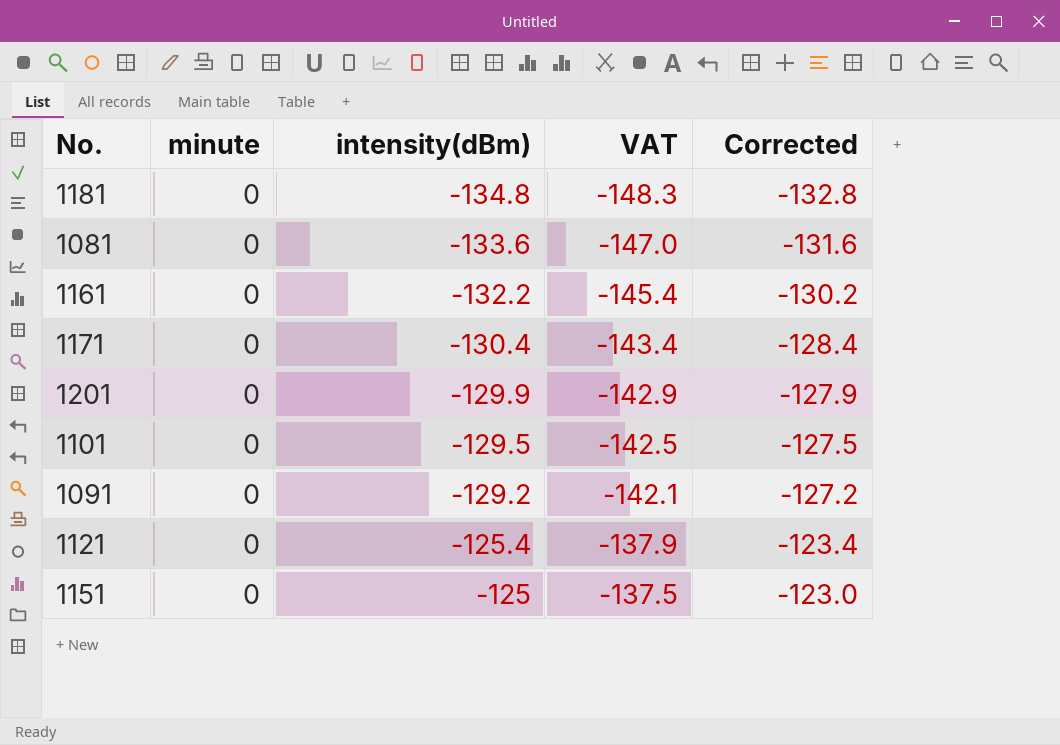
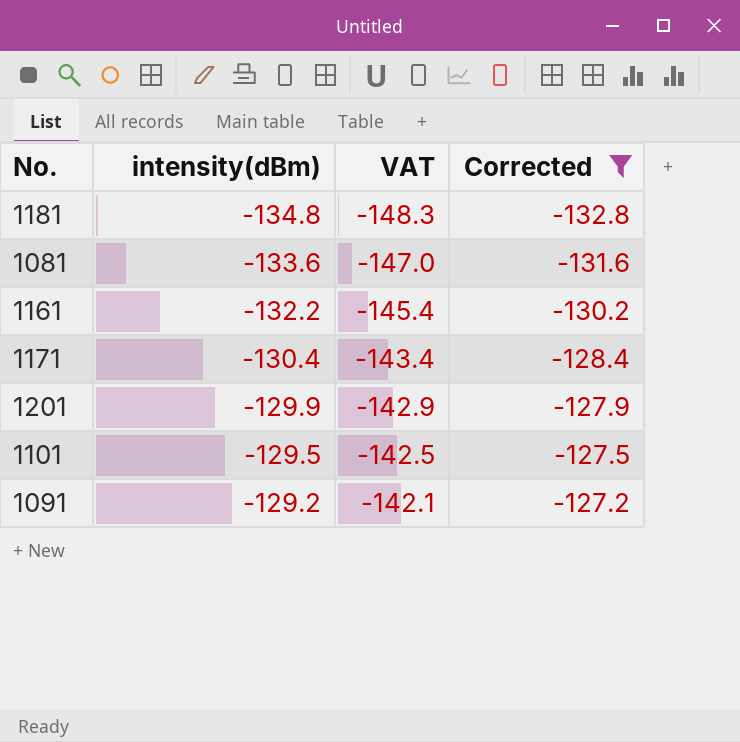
filter: none -> Corrected <= -127.2
column minute | position: 2 -> none

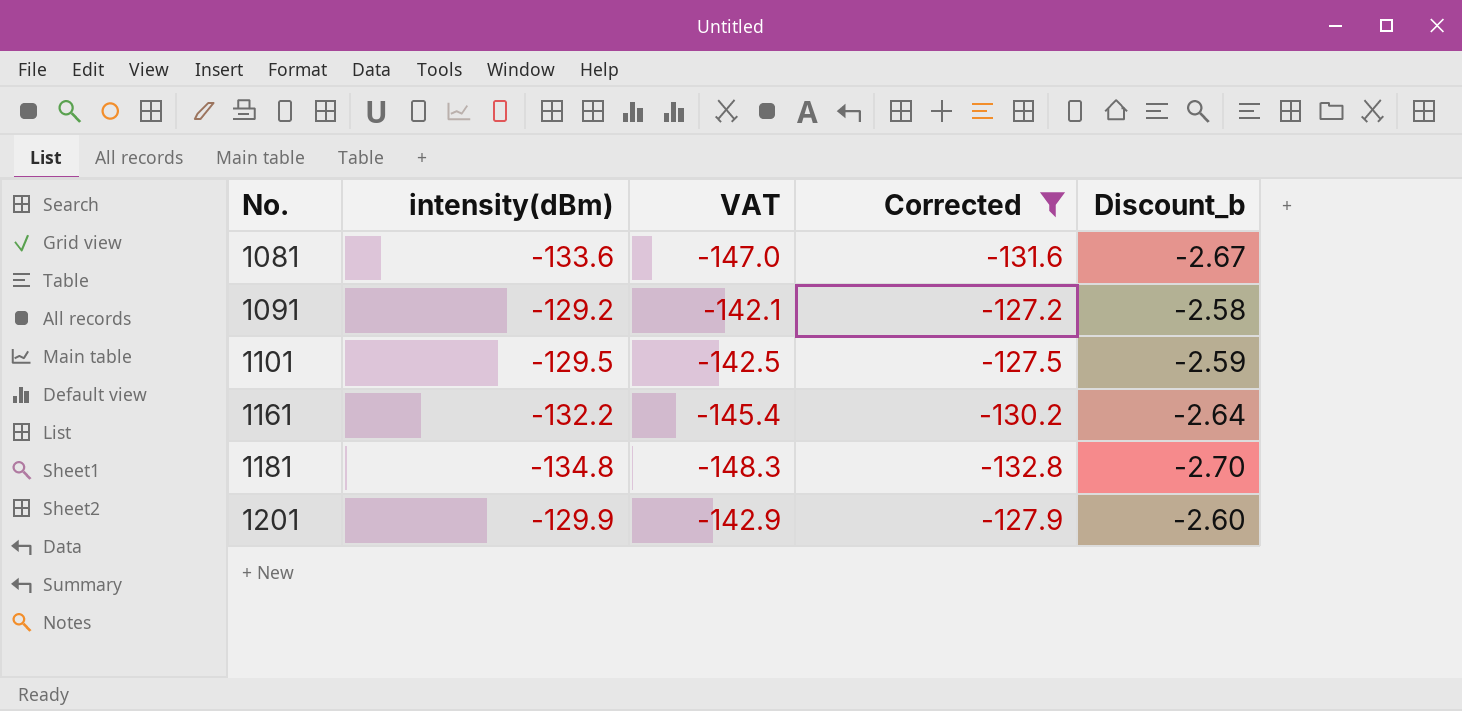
row order: intensity(dBm) ascending -> No. ascending
column Discount_b | formula: none -> [intensity(dBm)] * 0.02
row 1171: -130.4 | -143.4 | -128.4 -> none

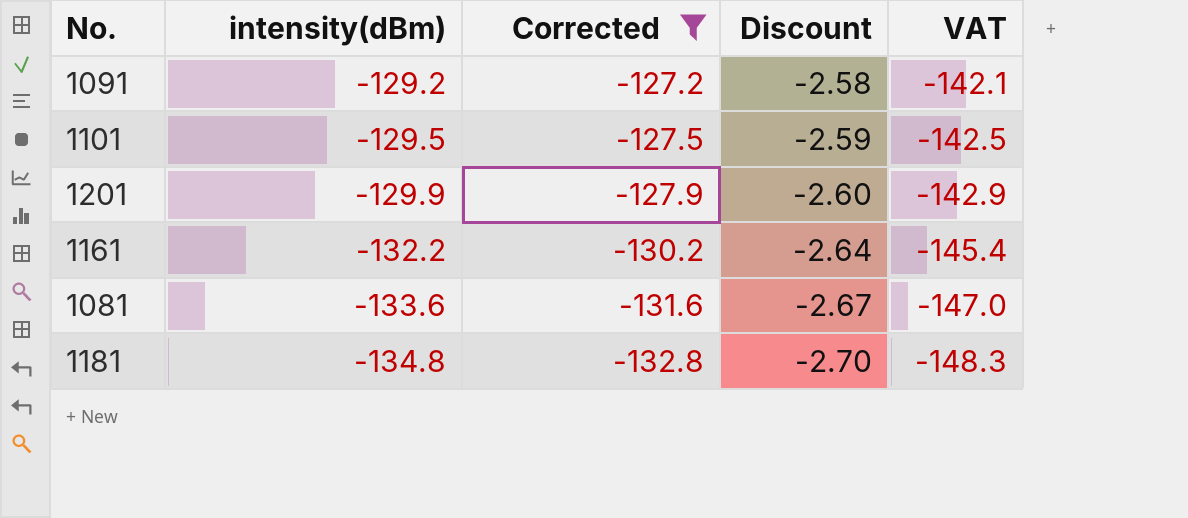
row order: No. ascending -> intensity(dBm) descending
column name: Discount_b -> Discount
column VAT | position: 3 -> 5

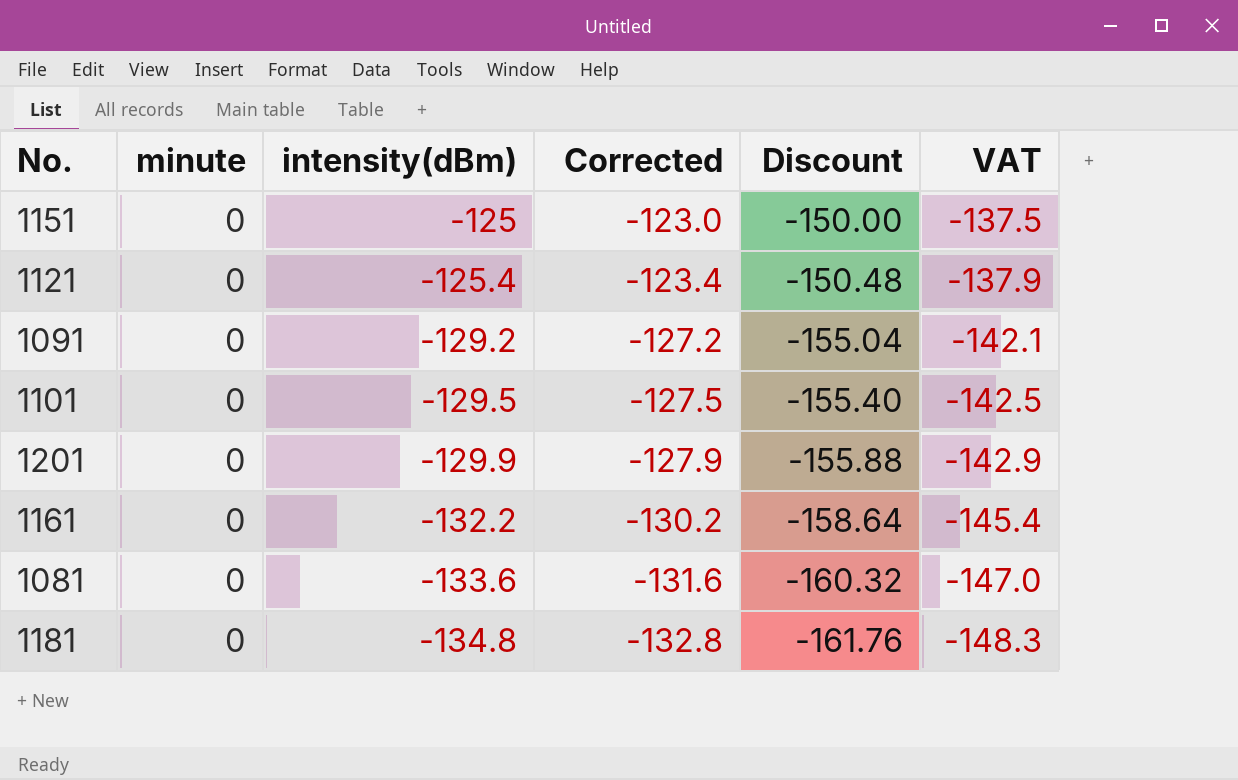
filter: Corrected <= -127.2 -> none
column minute | position: none -> 2
column Discount | formula: [intensity(dBm)] * 0.02 -> [intensity(dBm)] * 1.2

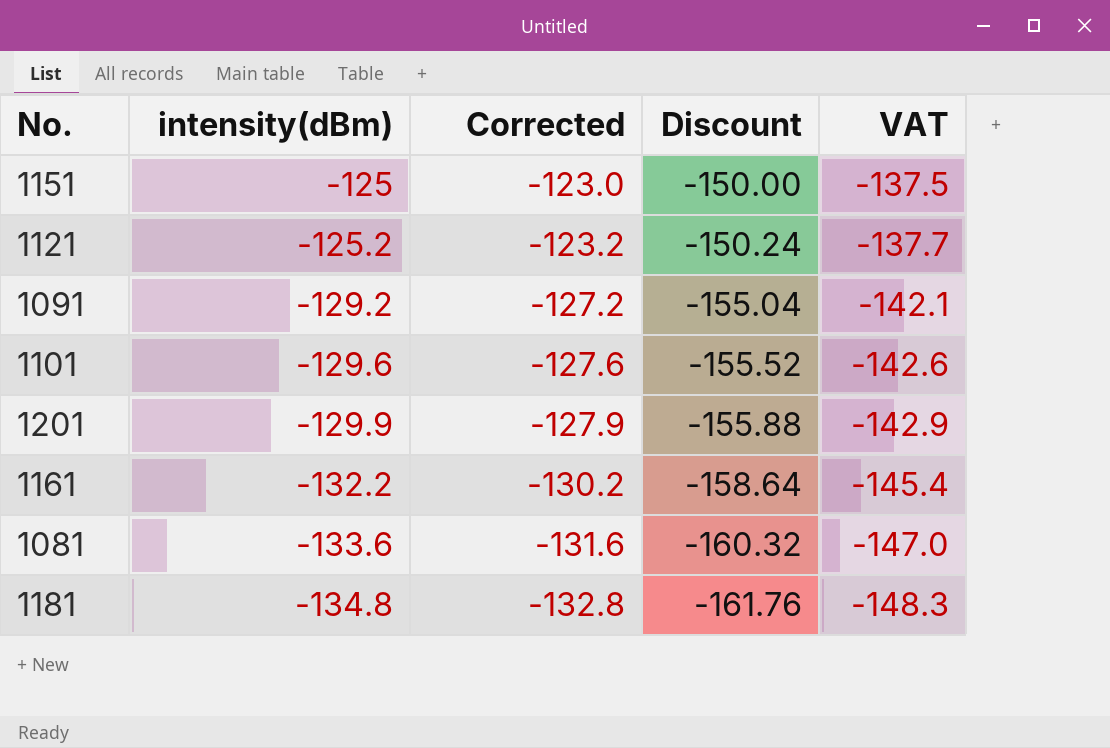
column minute | position: 2 -> none
1121 | intensity(dBm): -125.4 -> -125.2
1121 | Corrected: -123.4 -> -123.2
1121 | Discount: -150.48 -> -150.24
1121 | VAT: -137.9 -> -137.7
1101 | intensity(dBm): -129.5 -> -129.6
1101 | Corrected: -127.5 -> -127.6
1101 | Discount: -155.40 -> -155.52
1101 | VAT: -142.5 -> -142.6

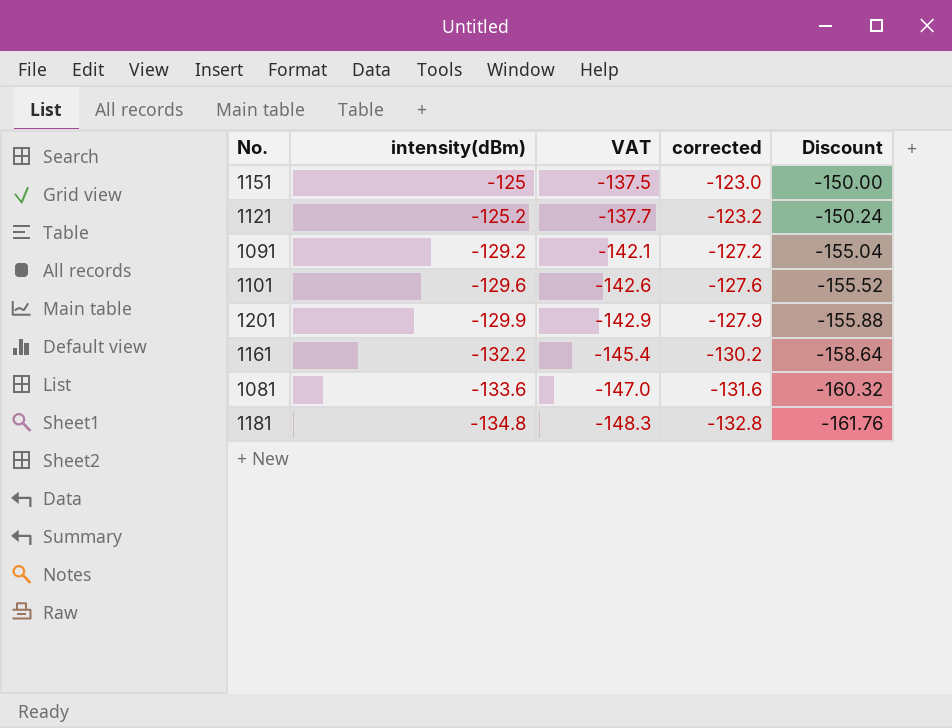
column VAT | position: 5 -> 3
column name: Corrected -> corrected

